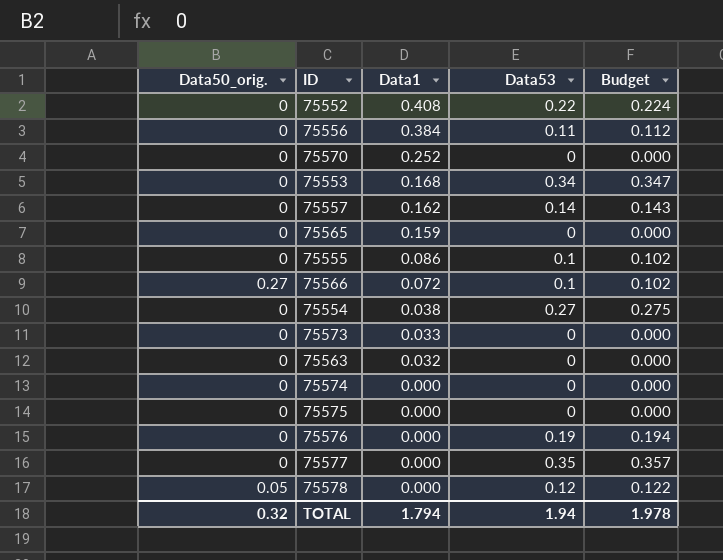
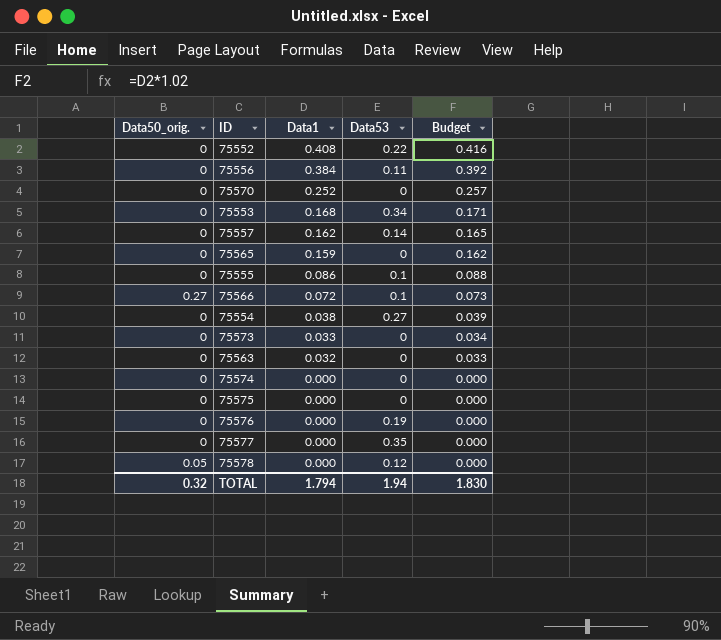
column Budget | formula: [Data53] * 1.02 -> [Data1] * 1.02
TOTAL | Budget: 1.978 -> 1.830

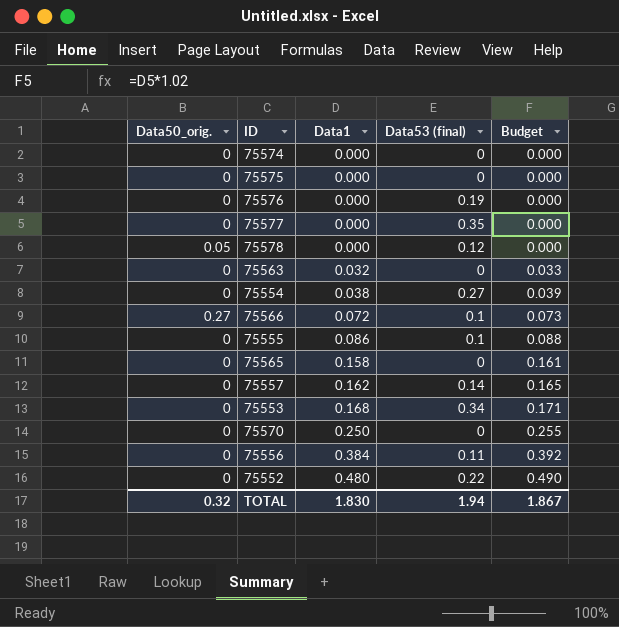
row order: Data1 descending -> Data1 ascending
column name: Data53 -> Data53 (final)
row 75573: 0 | 0.033 | 0 | 0.034 -> none
75565 | Data1: 0.159 -> 0.158
75565 | Budget: 0.162 -> 0.161
75570 | Data1: 0.252 -> 0.250
75570 | Budget: 0.257 -> 0.255
75552 | Data1: 0.408 -> 0.480
75552 | Budget: 0.416 -> 0.490
TOTAL | Data1: 1.794 -> 1.830
TOTAL | Budget: 1.830 -> 1.867

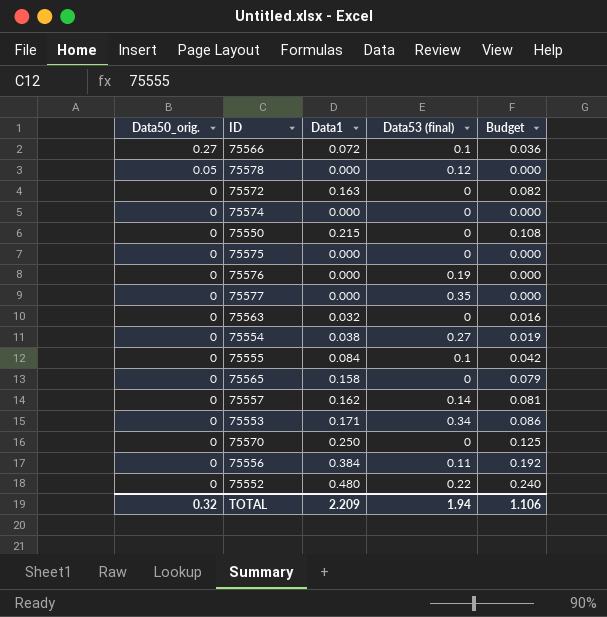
row order: Data1 ascending -> Data50_orig. descending
column Budget | formula: [Data1] * 1.02 -> [Data1] * 0.5
row 75572: none -> 0 | 0.163 | 0 | 0.082
row 75550: none -> 0 | 0.215 | 0 | 0.108
75555 | Data1: 0.086 -> 0.084
75553 | Data1: 0.168 -> 0.171
TOTAL | Data1: 1.830 -> 2.209
TOTAL | Budget: 1.867 -> 1.106

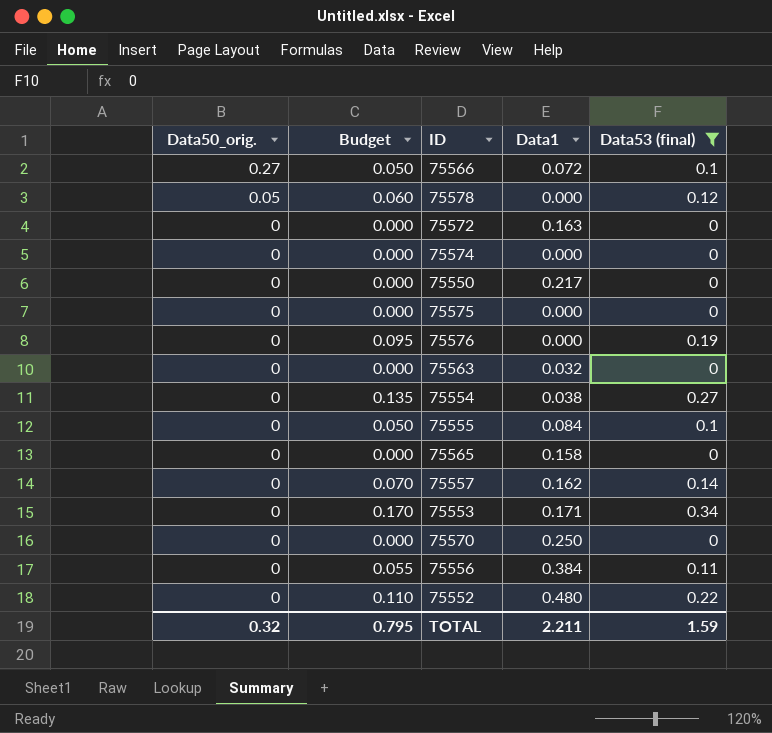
filter: none -> Data53 (final) != 0.35
column Budget | formula: [Data1] * 0.5 -> [Data53 (final)] * 0.5
column Budget | position: 5 -> 2
75550 | Data1: 0.215 -> 0.217
TOTAL | Budget: 1.106 -> 0.795
TOTAL | Data1: 2.209 -> 2.211
TOTAL | Data53 (final): 1.94 -> 1.59

